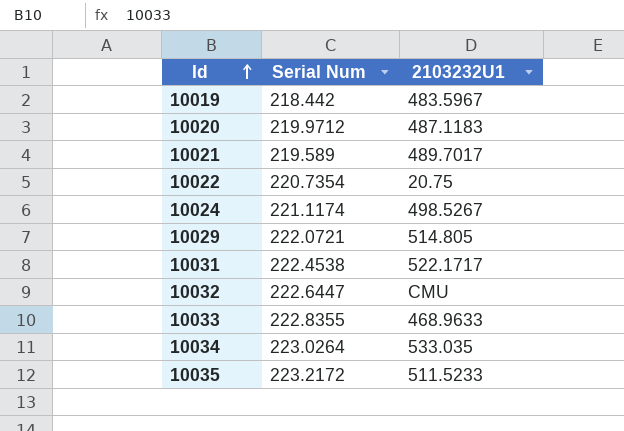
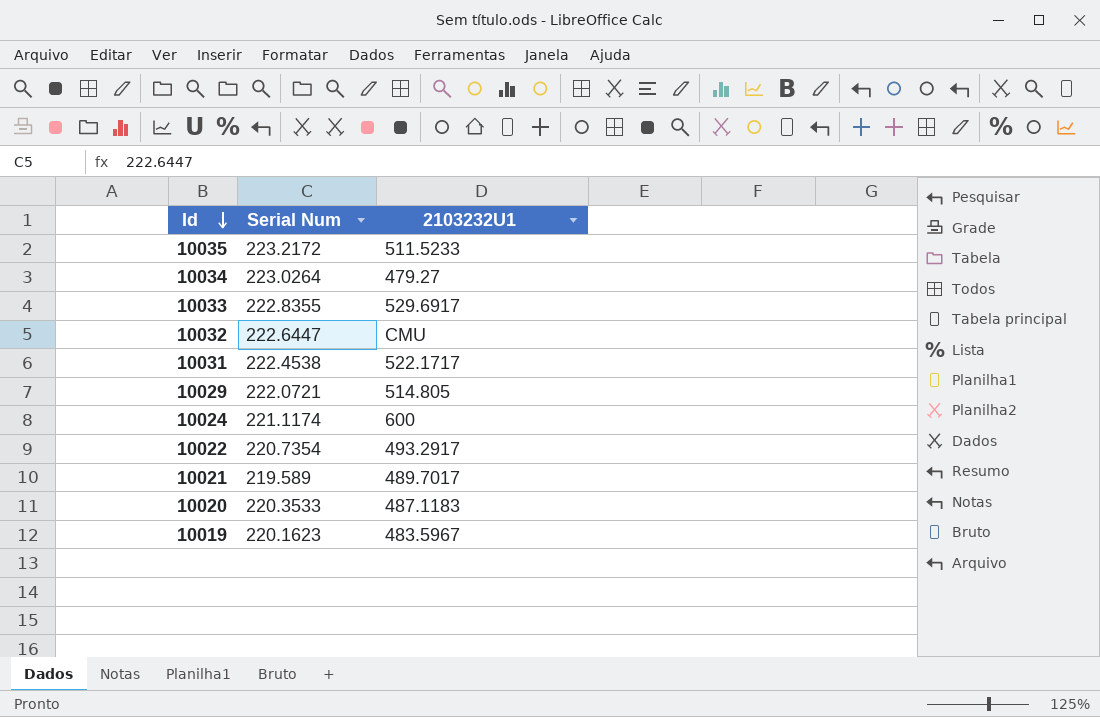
row order: Id ascending -> Id descending
10034 | 2103232U1: 533.035 -> 479.27
10033 | 2103232U1: 468.9633 -> 529.6917
10024 | 2103232U1: 498.5267 -> 600
10022 | 2103232U1: 20.75 -> 493.2917
10020 | Serial Num: 219.9712 -> 220.3533
10019 | Serial Num: 218.442 -> 220.1623

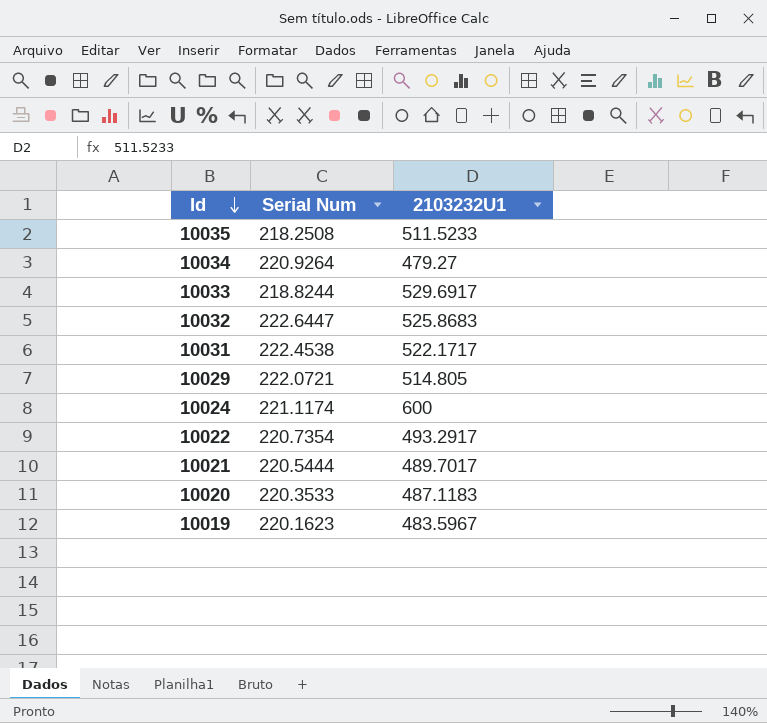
10035 | Serial Num: 223.2172 -> 218.2508
10034 | Serial Num: 223.0264 -> 220.9264
10033 | Serial Num: 222.8355 -> 218.8244
10032 | 2103232U1: CMU -> 525.8683
10021 | Serial Num: 219.589 -> 220.5444

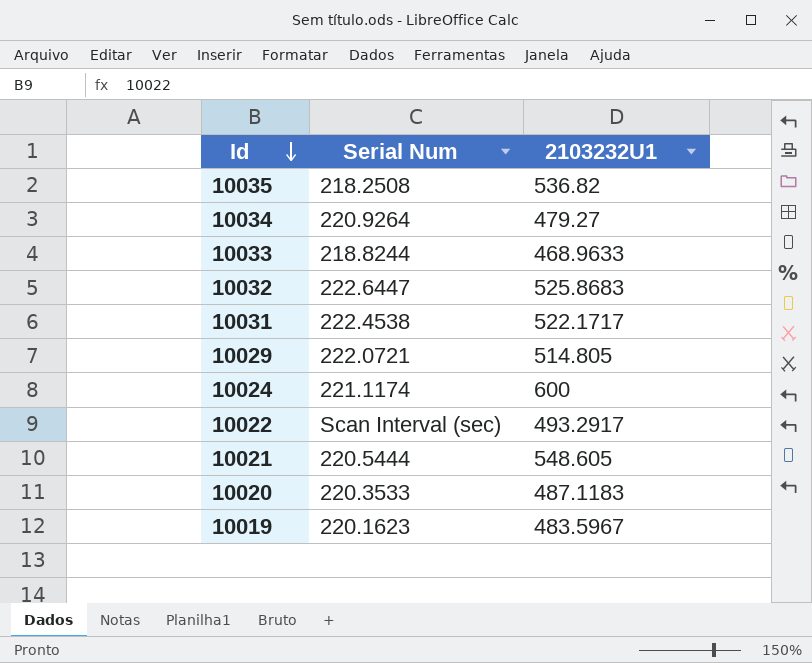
10035 | 2103232U1: 511.5233 -> 536.82
10033 | 2103232U1: 529.6917 -> 468.9633
10022 | Serial Num: 220.7354 -> Scan Interval (sec)
10021 | 2103232U1: 489.7017 -> 548.605

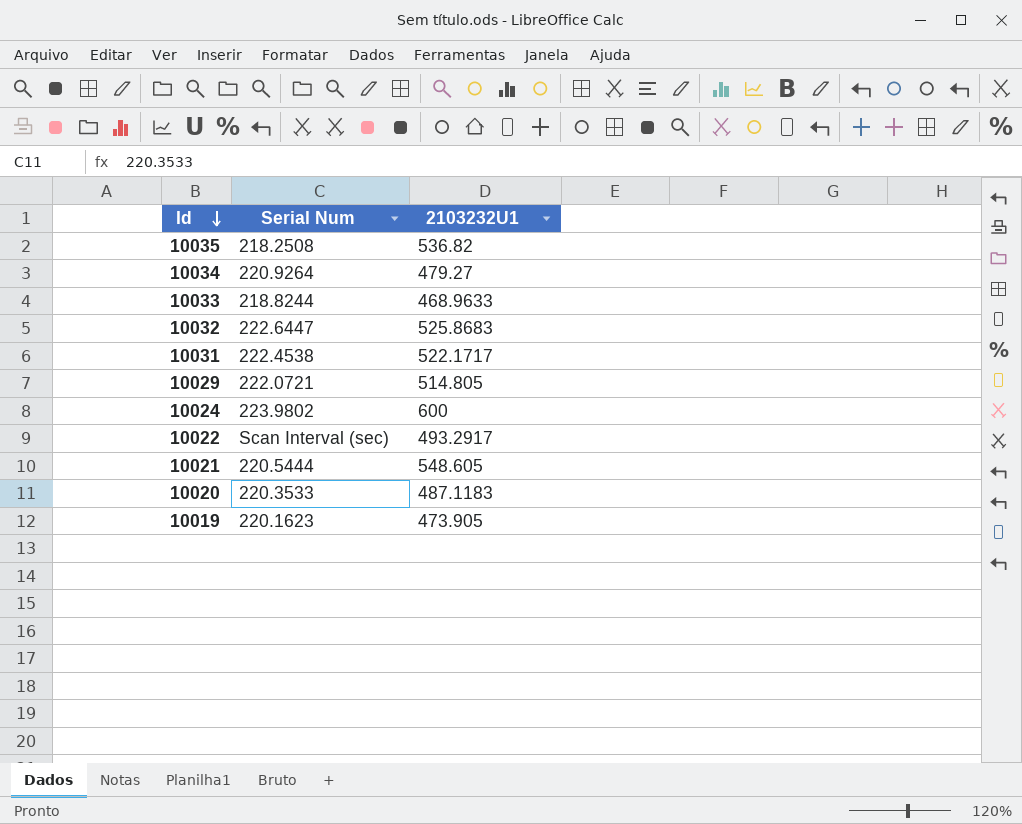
10024 | Serial Num: 221.1174 -> 223.9802
10019 | 2103232U1: 483.5967 -> 473.905

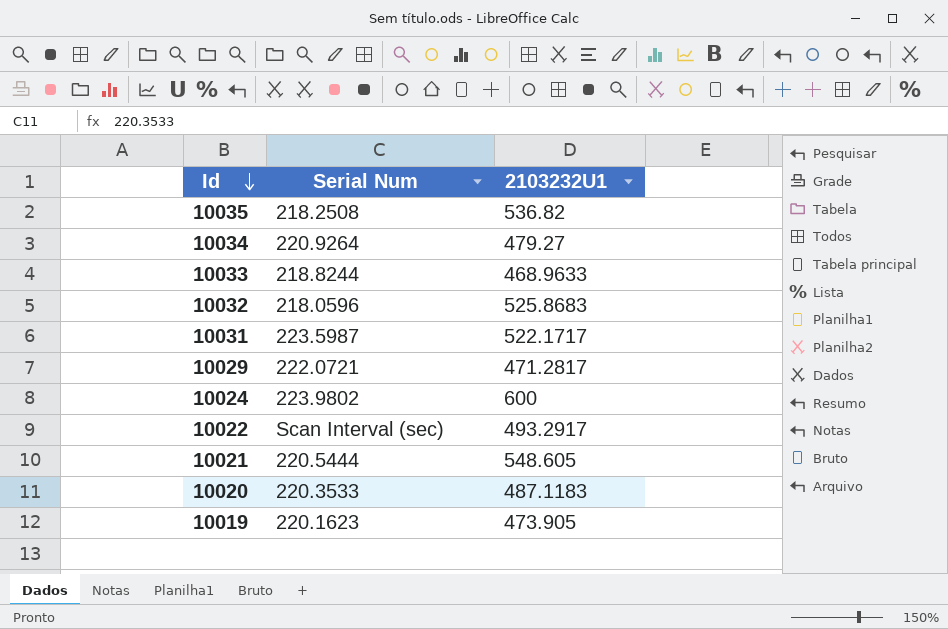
10032 | Serial Num: 222.6447 -> 218.0596
10031 | Serial Num: 222.4538 -> 223.5987
10029 | 2103232U1: 514.805 -> 471.2817

